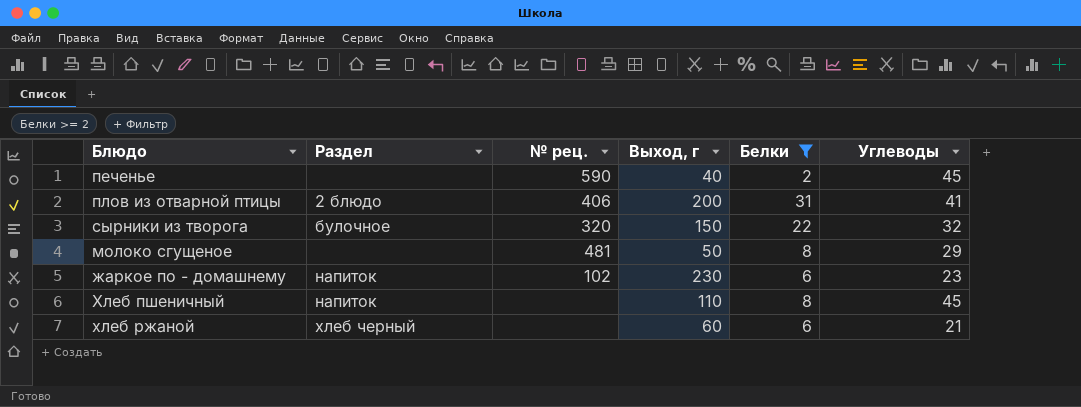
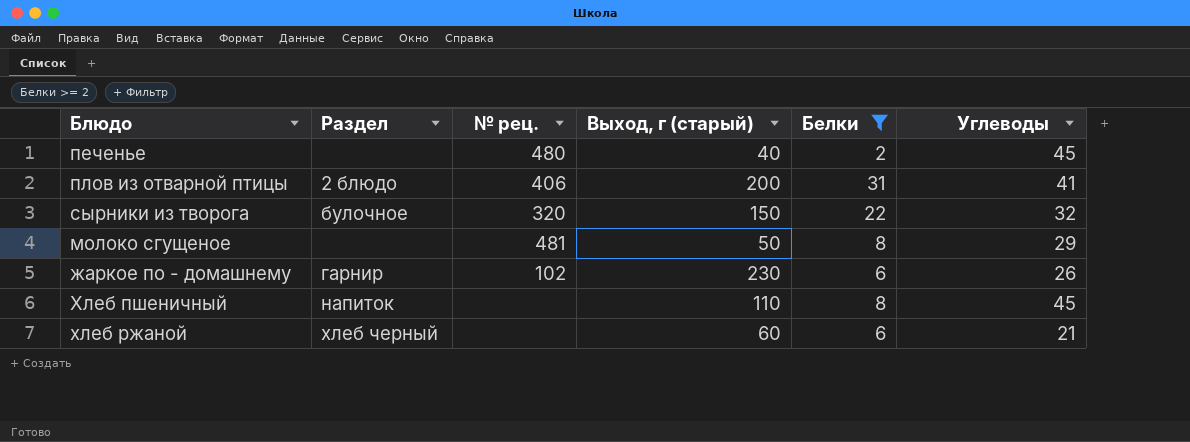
column name: Выход, г -> Выход, г (старый)
печенье | № рец.: 590 -> 480
жаркое по - домашнему | Раздел: напиток -> гарнир
жаркое по - домашнему | Углеводы: 23 -> 26

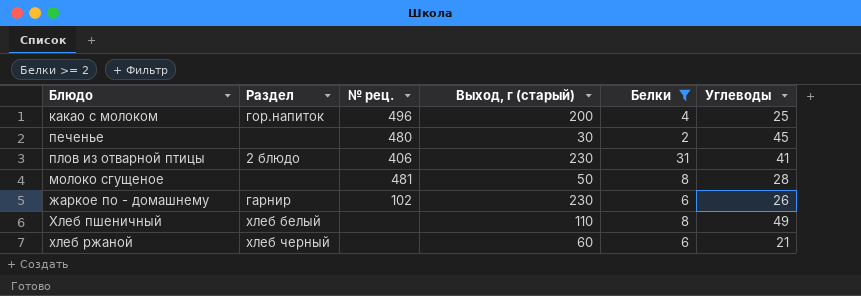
row сырники из творога: булочное | 320 | 150 | 22 | 32 -> none
row какао с молоком: none -> гор.напиток | 496 | 200 | 4 | 25
печенье | Выход, г (старый): 40 -> 30
плов из отварной птицы | Выход, г (старый): 200 -> 230
молоко сгущеное | Углеводы: 29 -> 28
Хлеб пшеничный | Раздел: напиток -> хлеб белый
Хлеб пшеничный | Углеводы: 45 -> 49

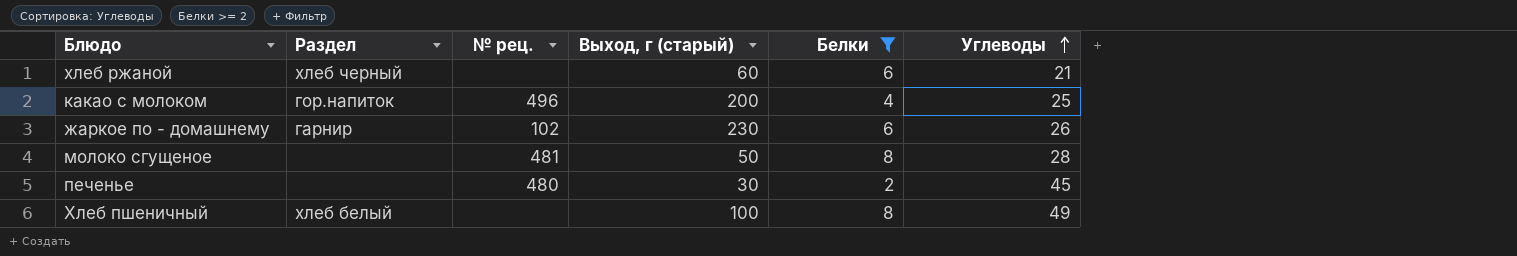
row order: none -> Углеводы ascending
row плов из отварной птицы: 2 блюдо | 406 | 230 | 31 | 41 -> none
Хлеб пшеничный | Выход, г (старый): 110 -> 100

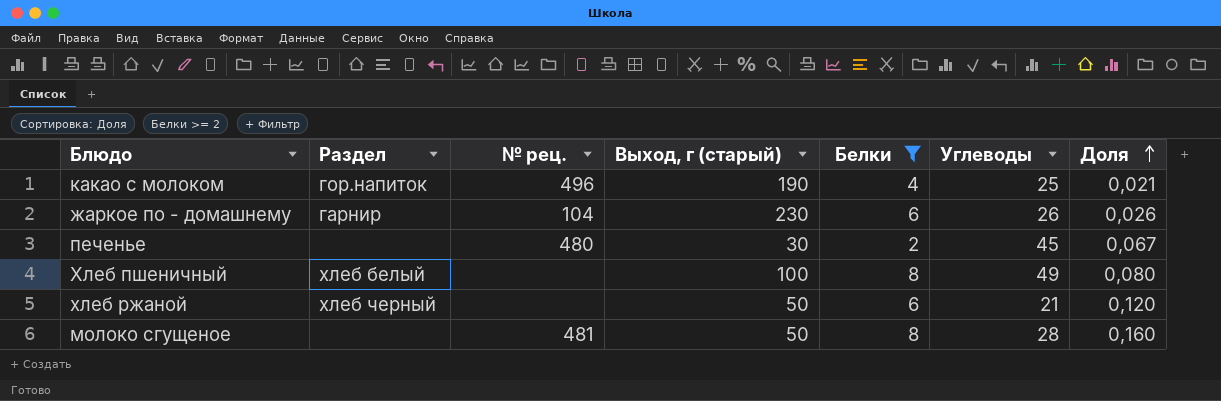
row order: Углеводы ascending -> Доля ascending
column Доля | formula: none -> [Белки] / [Выход, г (старый)]
какао с молоком | Выход, г (старый): 200 -> 190
жаркое по - домашнему | № рец.: 102 -> 104
хлеб ржаной | Выход, г (старый): 60 -> 50

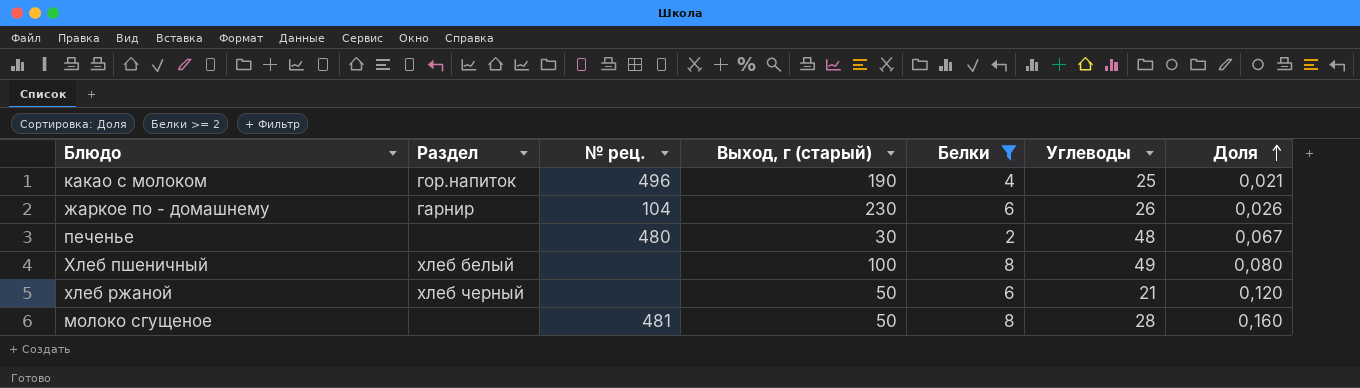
печенье | Углеводы: 45 -> 48

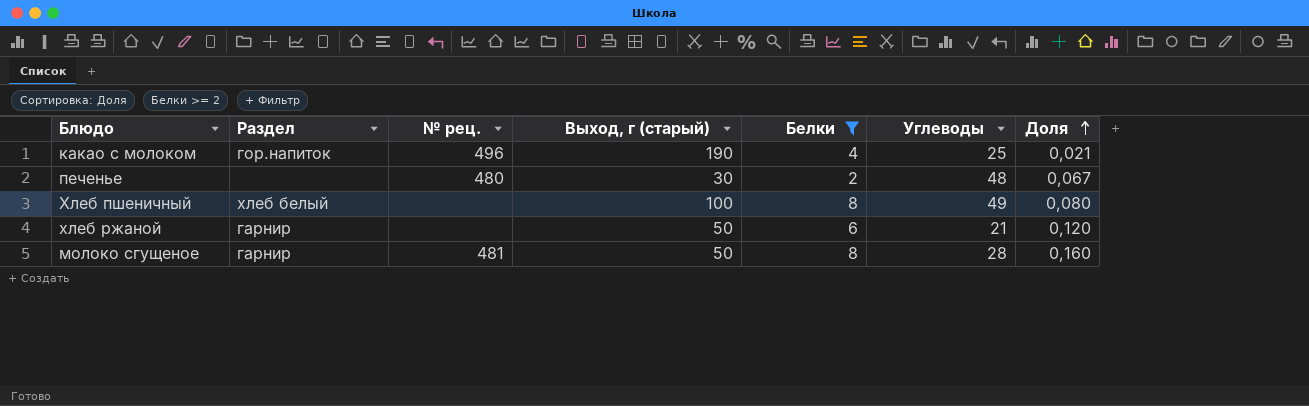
row жаркое по - домашнему: гарнир | 104 | 230 | 6 | 26 | 0,026 -> none
хлеб ржаной | Раздел: хлеб черный -> гарнир
молоко сгущеное | Раздел: none -> гарнир

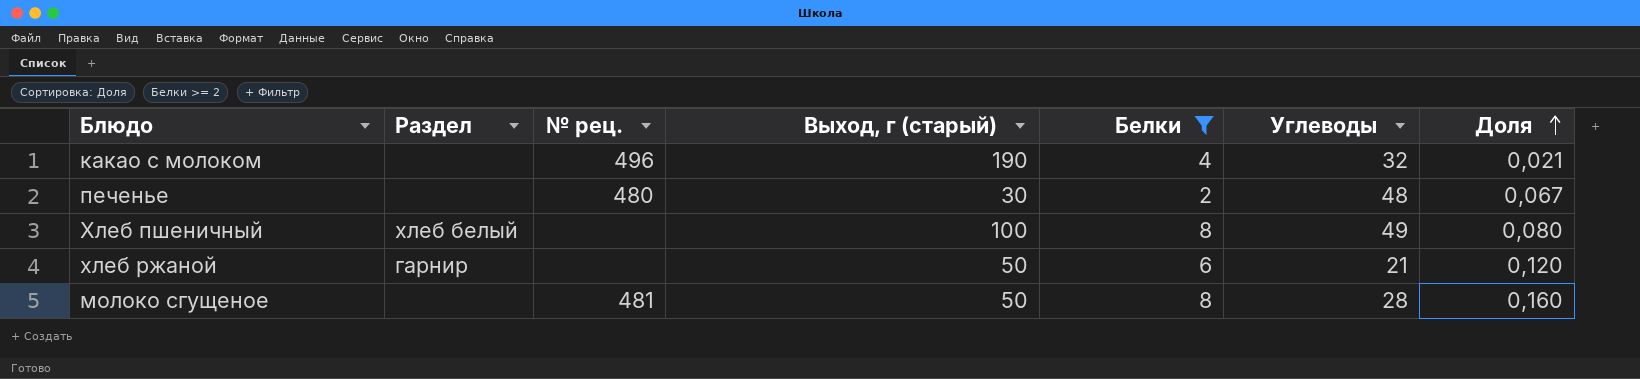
какао с молоком | Раздел: гор.напиток -> none
какао с молоком | Углеводы: 25 -> 32
молоко сгущеное | Раздел: гарнир -> none

